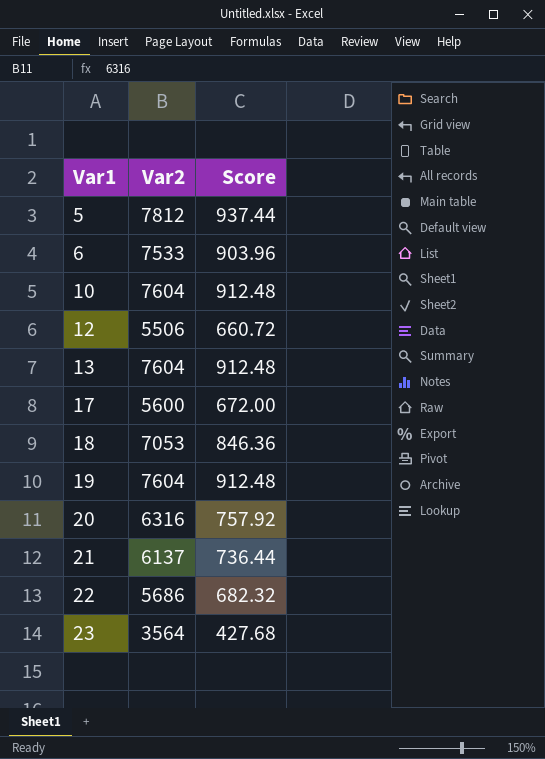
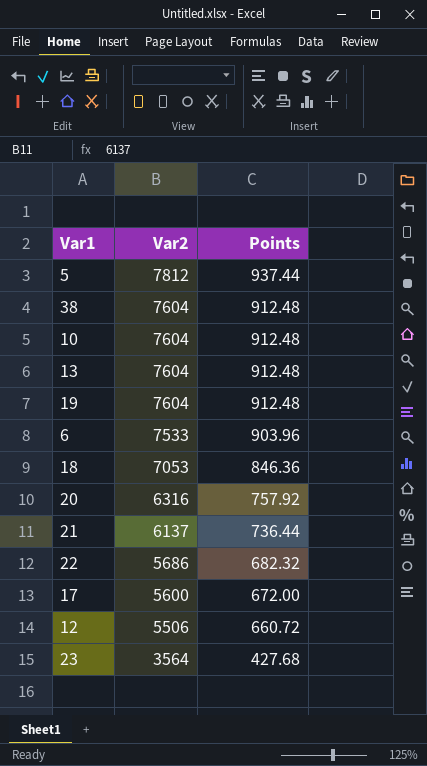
row order: Var1 ascending -> Var2 descending
column name: Score -> Points
row 38: none -> 7604 | 912.48

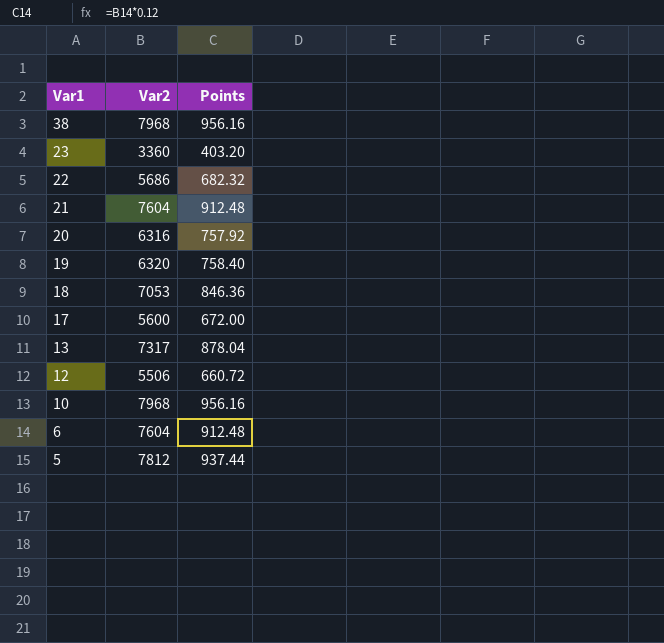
row order: Var2 descending -> Var1 descending
38 | Var2: 7604 -> 7968
38 | Points: 912.48 -> 956.16
23 | Var2: 3564 -> 3360
23 | Points: 427.68 -> 403.20
21 | Var2: 6137 -> 7604
21 | Points: 736.44 -> 912.48
19 | Var2: 7604 -> 6320
19 | Points: 912.48 -> 758.40
13 | Var2: 7604 -> 7317
13 | Points: 912.48 -> 878.04
10 | Var2: 7604 -> 7968
10 | Points: 912.48 -> 956.16
6 | Var2: 7533 -> 7604
6 | Points: 903.96 -> 912.48

